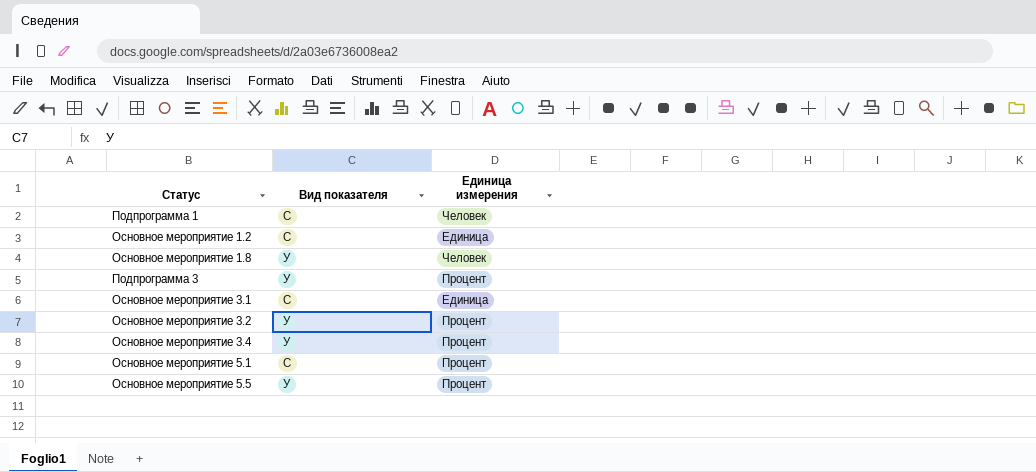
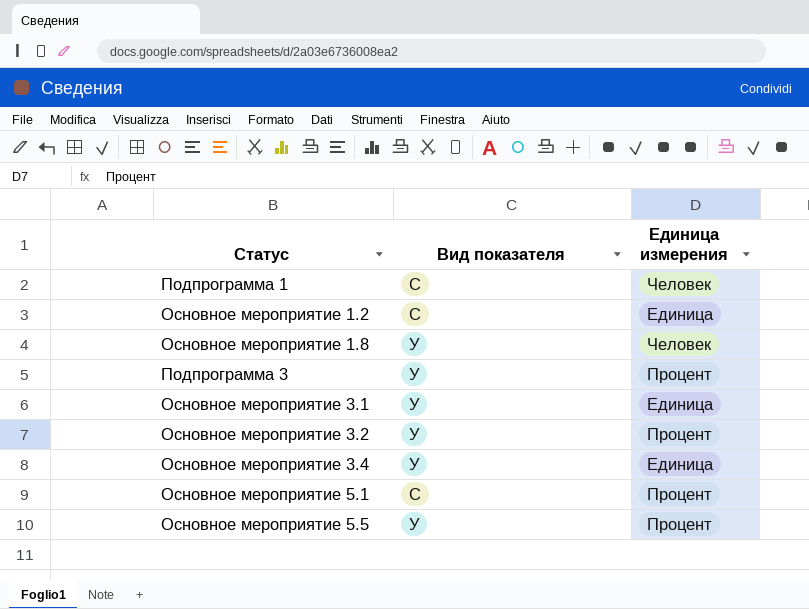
Основное мероприятие 3.1 | Вид показателя: С -> У
Основное мероприятие 3.4 | Единица измерения: Процент -> Единица

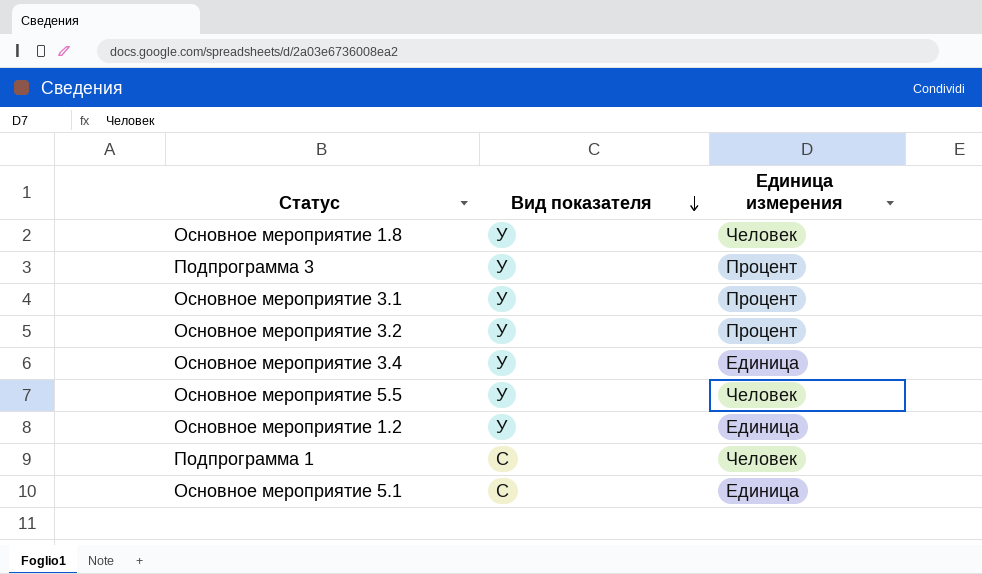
row order: none -> Вид показателя descending
Основное мероприятие 3.1 | Единица измерения: Единица -> Процент
Основное мероприятие 5.5 | Единица измерения: Процент -> Человек
Основное мероприятие 1.2 | Вид показателя: С -> У
Основное мероприятие 5.1 | Единица измерения: Процент -> Единица

